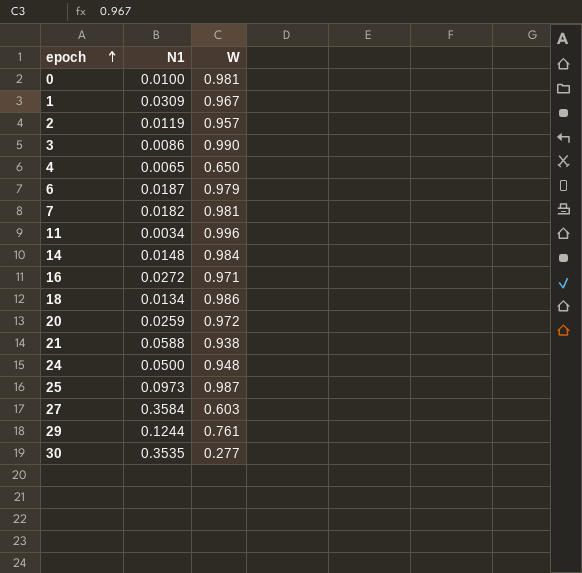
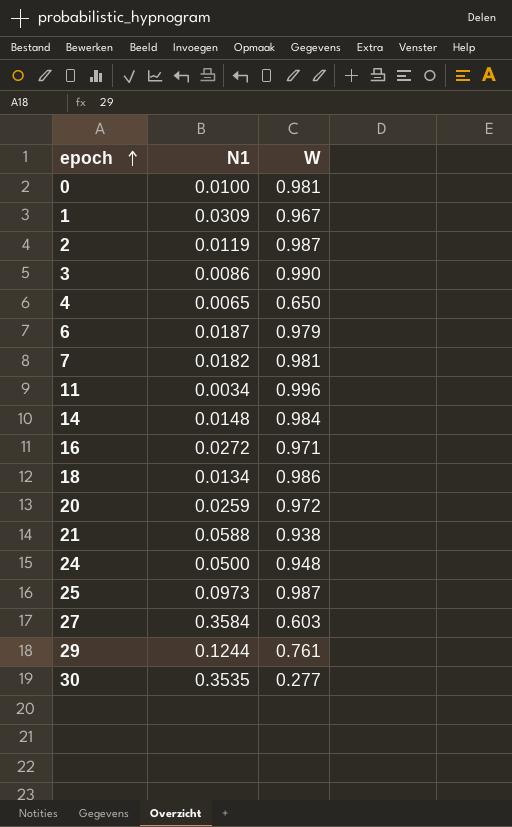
2 | W: 0.957 -> 0.987

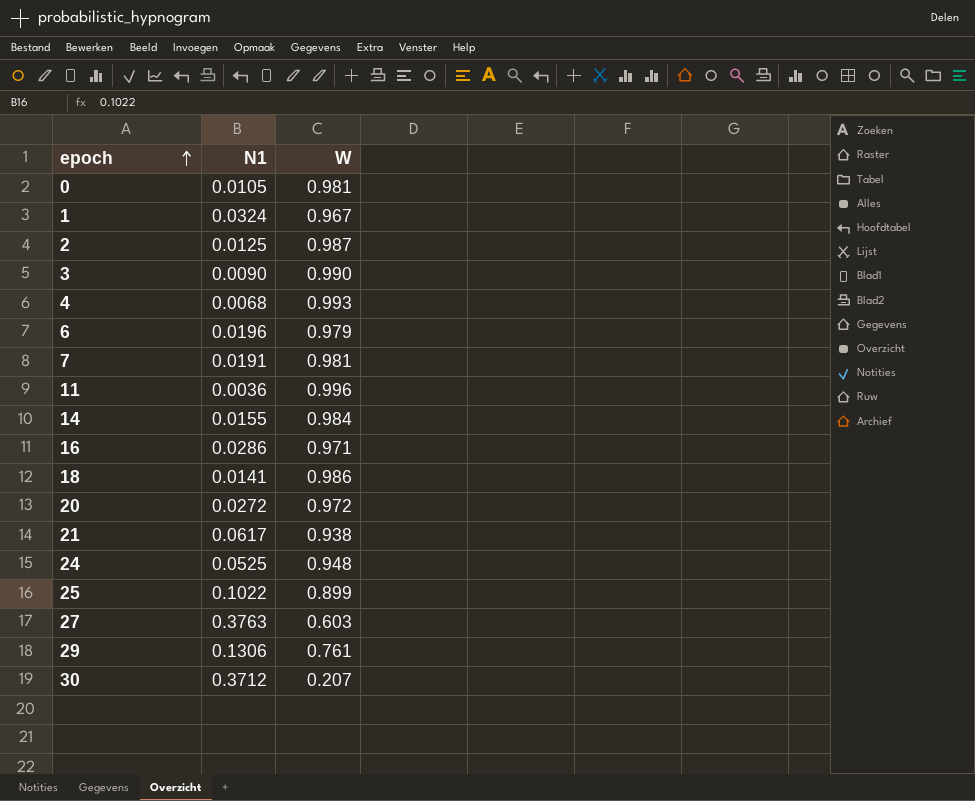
0 | N1: 0.0100 -> 0.0105
1 | N1: 0.0309 -> 0.0324
2 | N1: 0.0119 -> 0.0125
3 | N1: 0.0086 -> 0.0090
4 | N1: 0.0065 -> 0.0068
4 | W: 0.650 -> 0.993
6 | N1: 0.0187 -> 0.0196
7 | N1: 0.0182 -> 0.0191
11 | N1: 0.0034 -> 0.0036
14 | N1: 0.0148 -> 0.0155
16 | N1: 0.0272 -> 0.0286
18 | N1: 0.0134 -> 0.0141
20 | N1: 0.0259 -> 0.0272
21 | N1: 0.0588 -> 0.0617
24 | N1: 0.0500 -> 0.0525
25 | N1: 0.0973 -> 0.1022
25 | W: 0.987 -> 0.899
27 | N1: 0.3584 -> 0.3763
29 | N1: 0.1244 -> 0.1306
30 | N1: 0.3535 -> 0.3712
30 | W: 0.277 -> 0.207

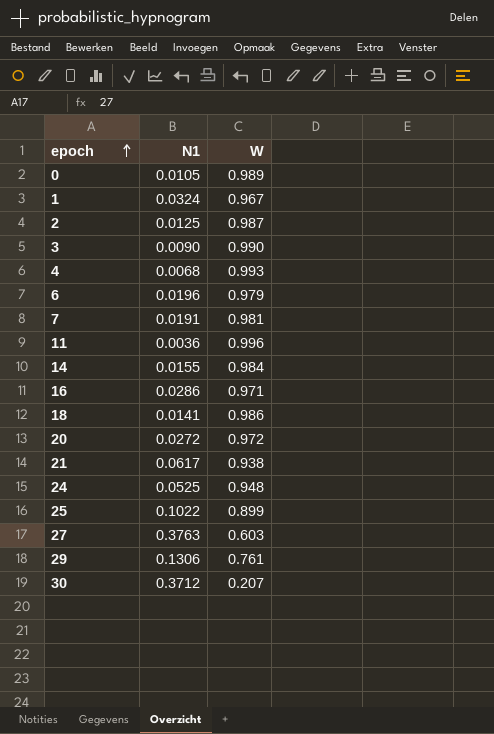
0 | W: 0.981 -> 0.989

